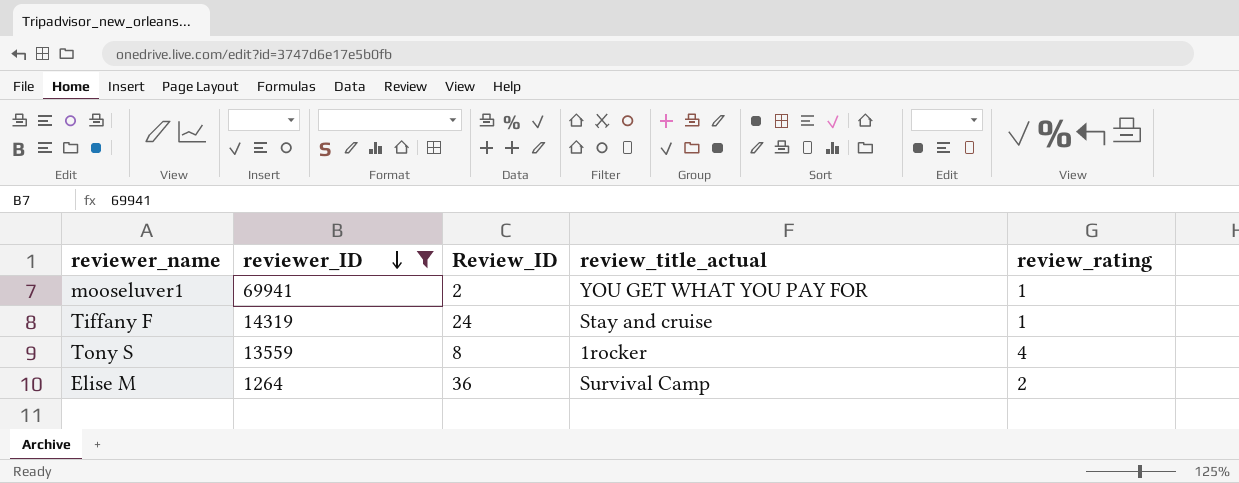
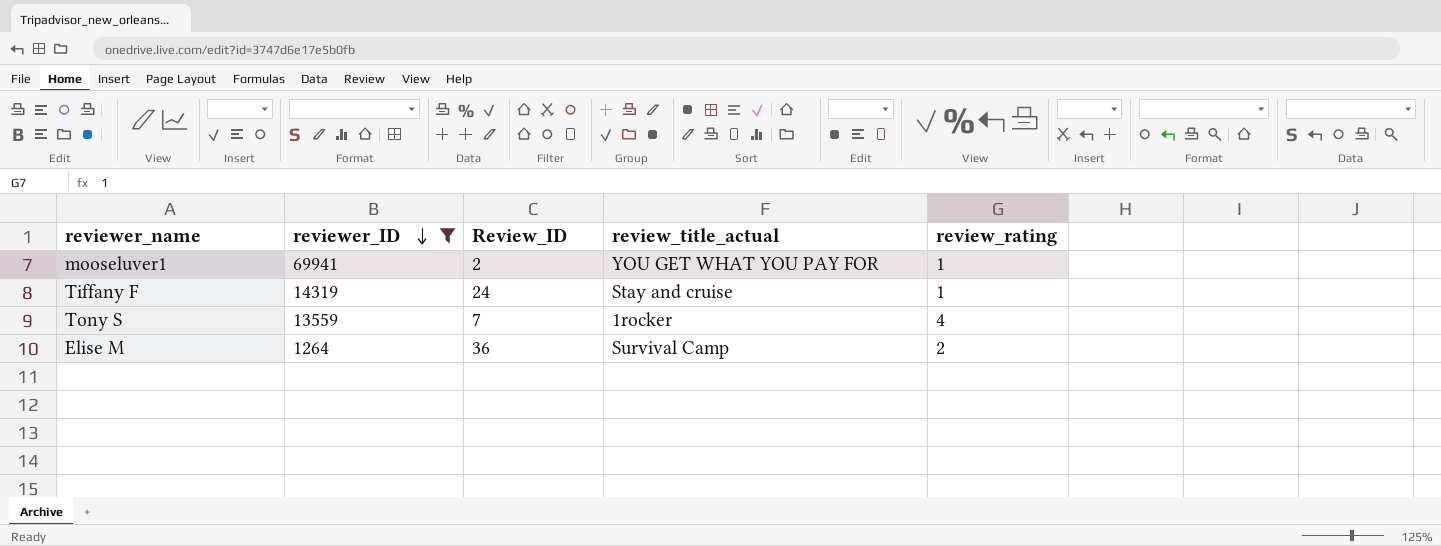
Tony S | Review_ID: 8 -> 7

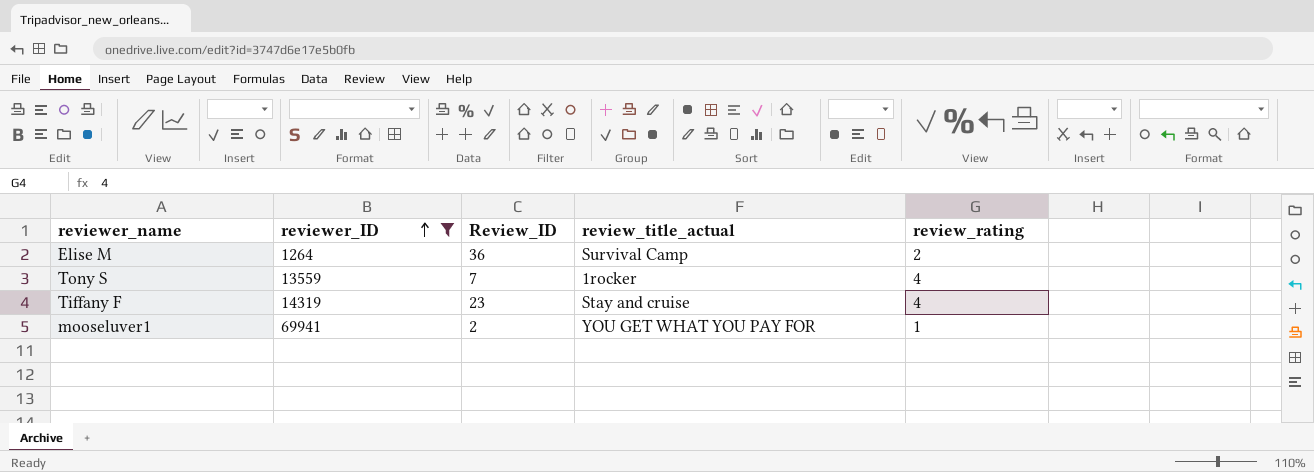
row order: reviewer_ID descending -> reviewer_ID ascending
Tiffany F | Review_ID: 24 -> 23
Tiffany F | review_rating: 1 -> 4

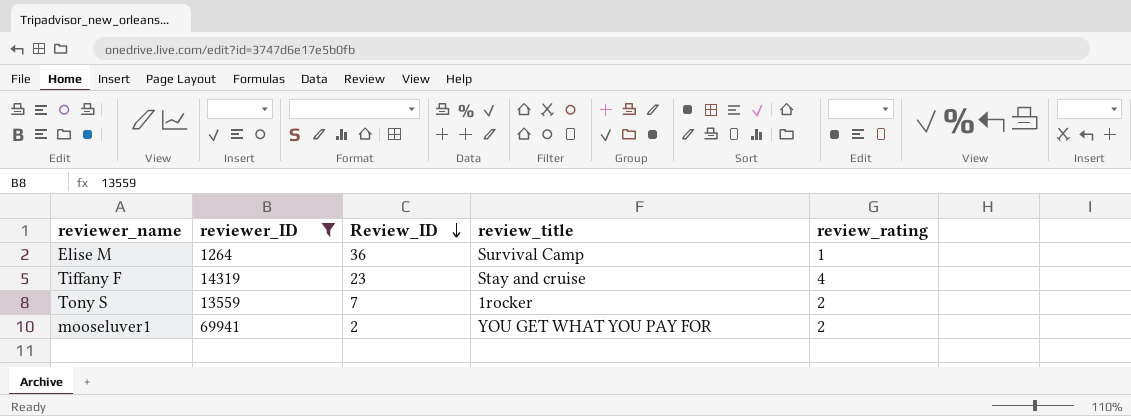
row order: reviewer_ID ascending -> Review_ID descending
column name: review_title_actual -> review_title
Elise M | review_rating: 2 -> 1
Tony S | review_rating: 4 -> 2
mooseluver1 | review_rating: 1 -> 2

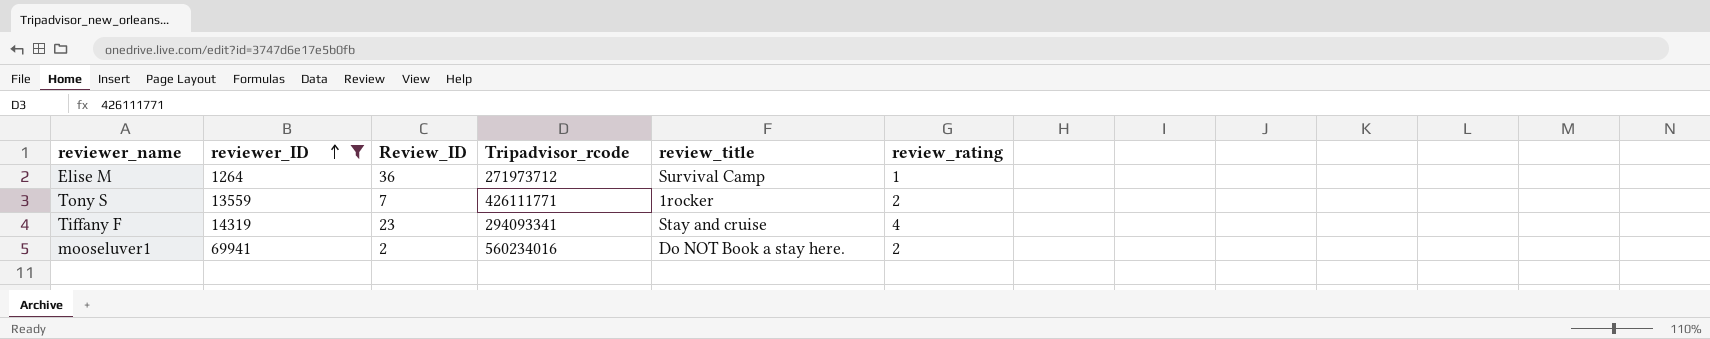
row order: Review_ID descending -> reviewer_ID ascending
column Tripadvisor_rcode | position: none -> 4
mooseluver1 | review_title: YOU GET WHAT YOU PAY FOR -> Do NOT Book a stay here.

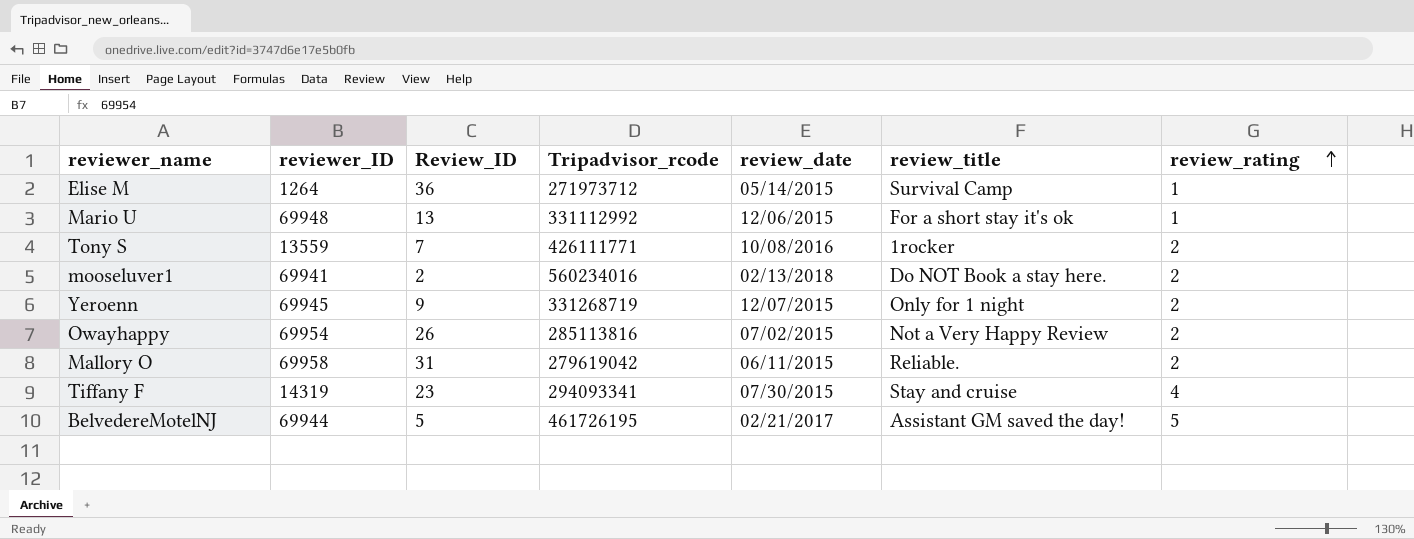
filter: reviewer_ID <= 69941 -> none
row order: reviewer_ID ascending -> review_rating ascending
column review_date | position: none -> 5

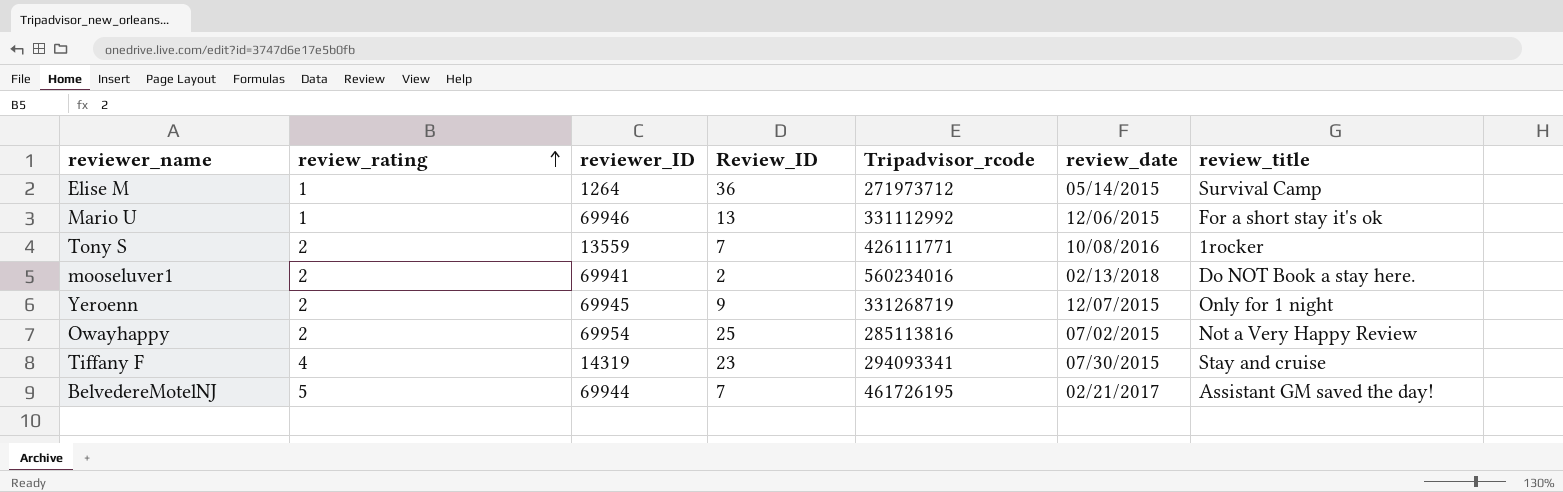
column review_rating | position: 7 -> 2
row Mallory O: 69958 | 31 | 279619042 | 06/11/2015 | Reliable. | 2 -> none
Mario U | reviewer_ID: 69948 -> 69946
Owayhappy | Review_ID: 26 -> 25
BelvedereMotelNJ | Review_ID: 5 -> 7

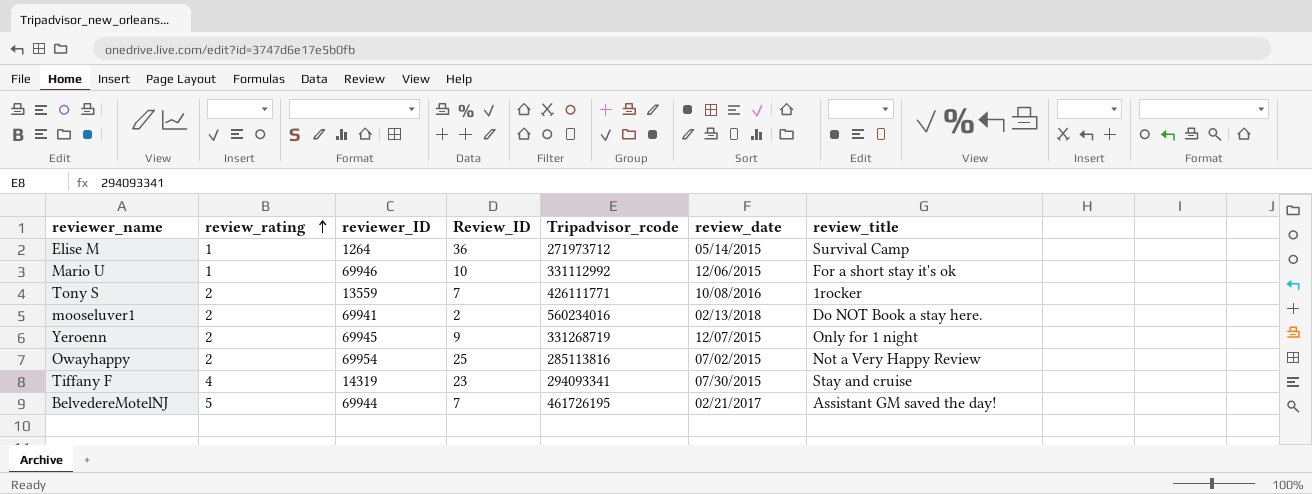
Mario U | Review_ID: 13 -> 10

